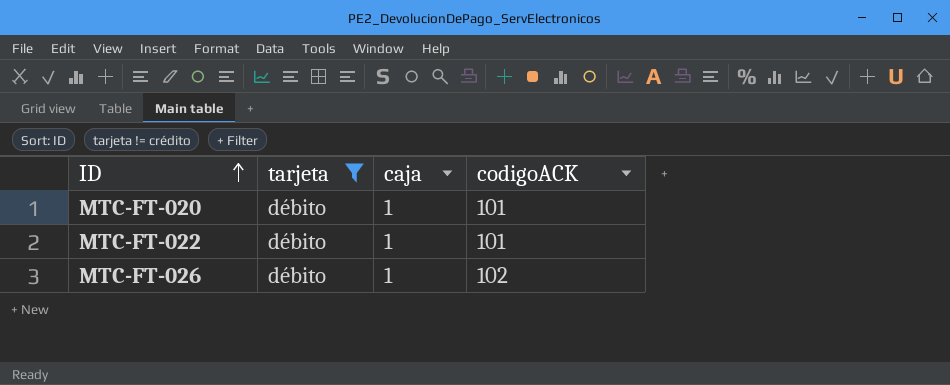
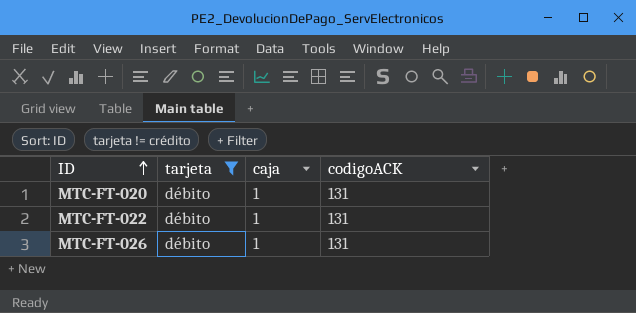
MTC-FT-020 | codigoACK: 101 -> 131
MTC-FT-022 | codigoACK: 101 -> 131
MTC-FT-026 | codigoACK: 102 -> 131

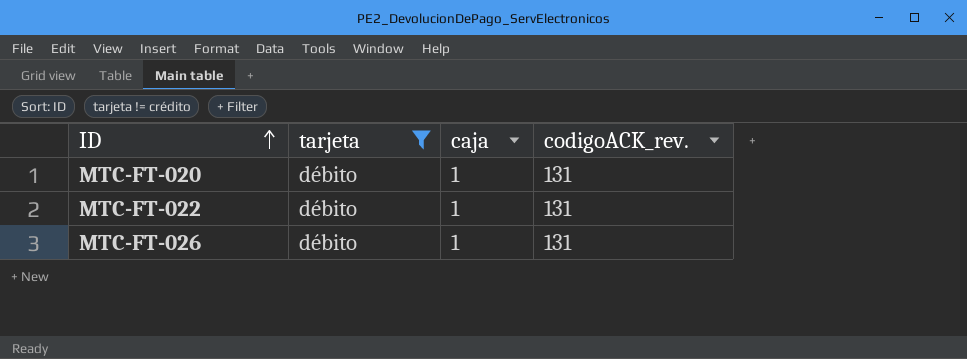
column name: codigoACK -> codigoACK_rev.

